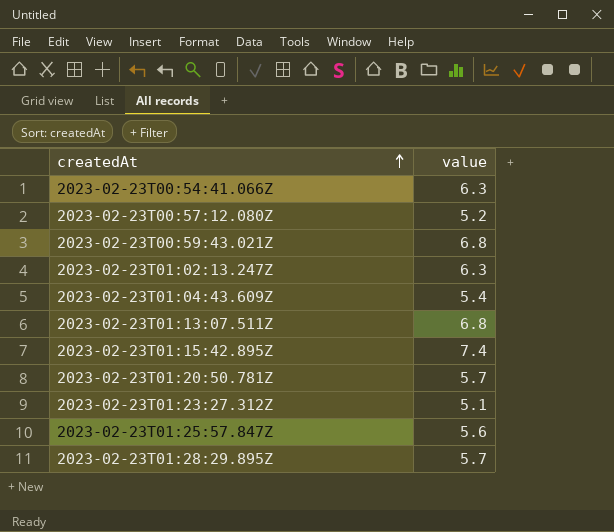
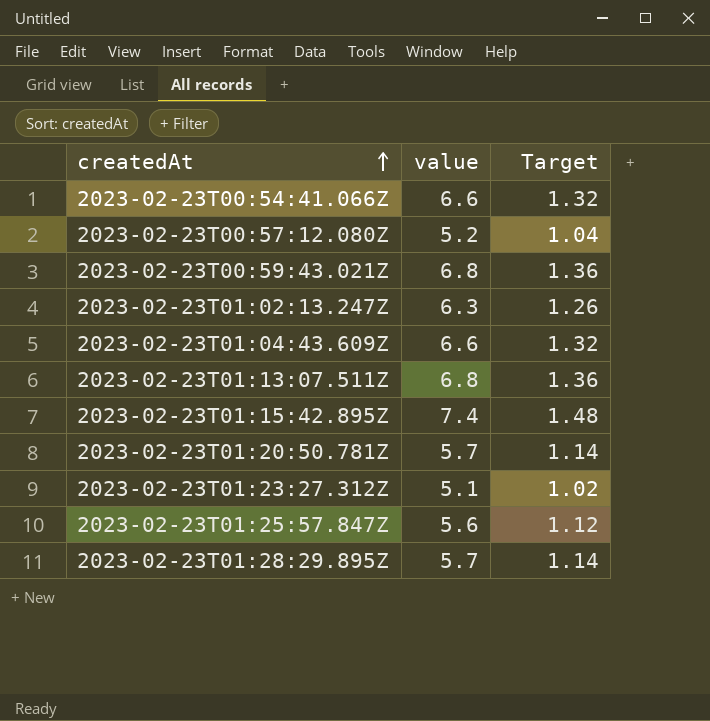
column Target | formula: none -> [value] * 0.2
2023-02-23T00:54:41.066Z | value: 6.3 -> 6.6
2023-02-23T01:04:43.609Z | value: 5.4 -> 6.6

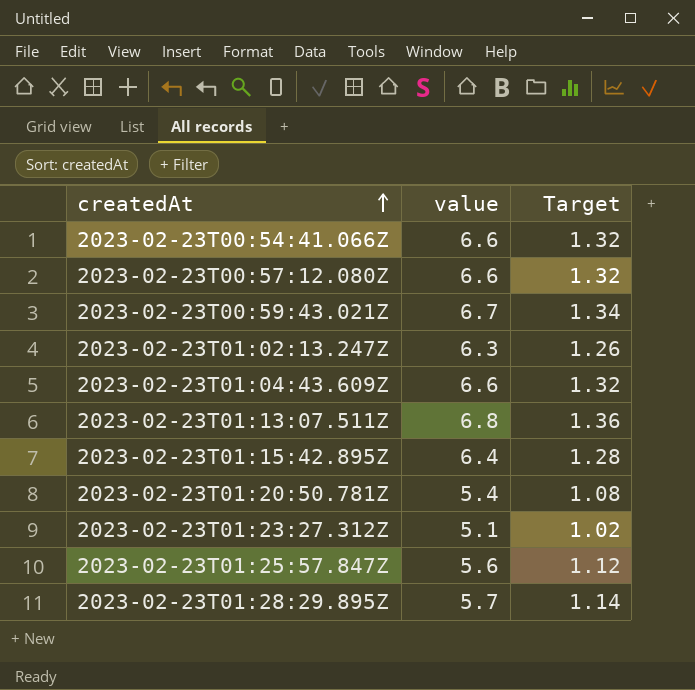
2023-02-23T00:57:12.080Z | value: 5.2 -> 6.6
2023-02-23T00:57:12.080Z | Target: 1.04 -> 1.32
2023-02-23T00:59:43.021Z | value: 6.8 -> 6.7
2023-02-23T00:59:43.021Z | Target: 1.36 -> 1.34
2023-02-23T01:15:42.895Z | value: 7.4 -> 6.4
2023-02-23T01:15:42.895Z | Target: 1.48 -> 1.28
2023-02-23T01:20:50.781Z | value: 5.7 -> 5.4
2023-02-23T01:20:50.781Z | Target: 1.14 -> 1.08

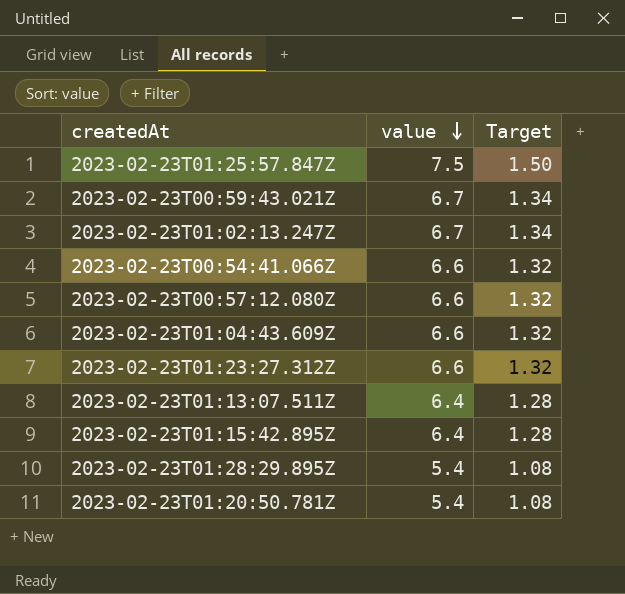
row order: createdAt ascending -> value descending
2023-02-23T01:25:57.847Z | value: 5.6 -> 7.5
2023-02-23T01:25:57.847Z | Target: 1.12 -> 1.50
2023-02-23T01:02:13.247Z | value: 6.3 -> 6.7
2023-02-23T01:02:13.247Z | Target: 1.26 -> 1.34
2023-02-23T01:23:27.312Z | value: 5.1 -> 6.6
2023-02-23T01:23:27.312Z | Target: 1.02 -> 1.32
2023-02-23T01:13:07.511Z | value: 6.8 -> 6.4
2023-02-23T01:13:07.511Z | Target: 1.36 -> 1.28
2023-02-23T01:28:29.895Z | value: 5.7 -> 5.4
2023-02-23T01:28:29.895Z | Target: 1.14 -> 1.08

